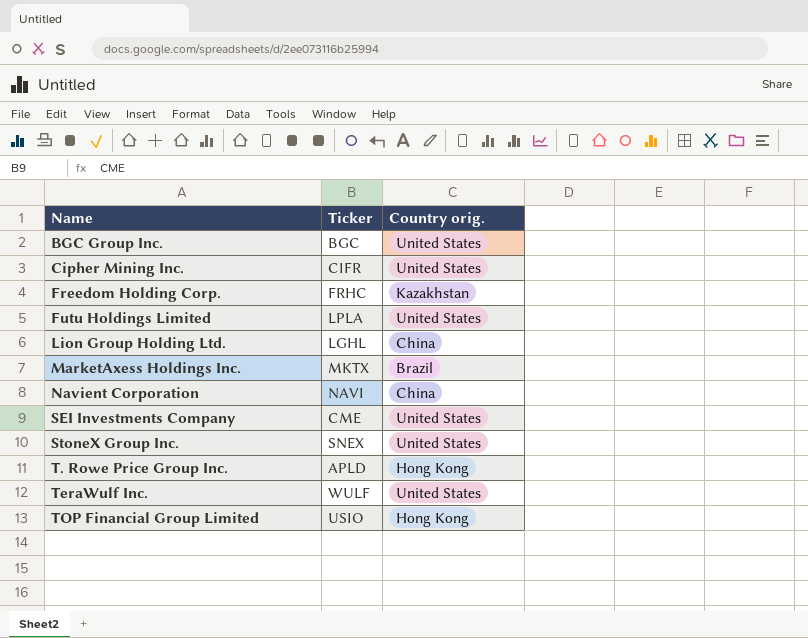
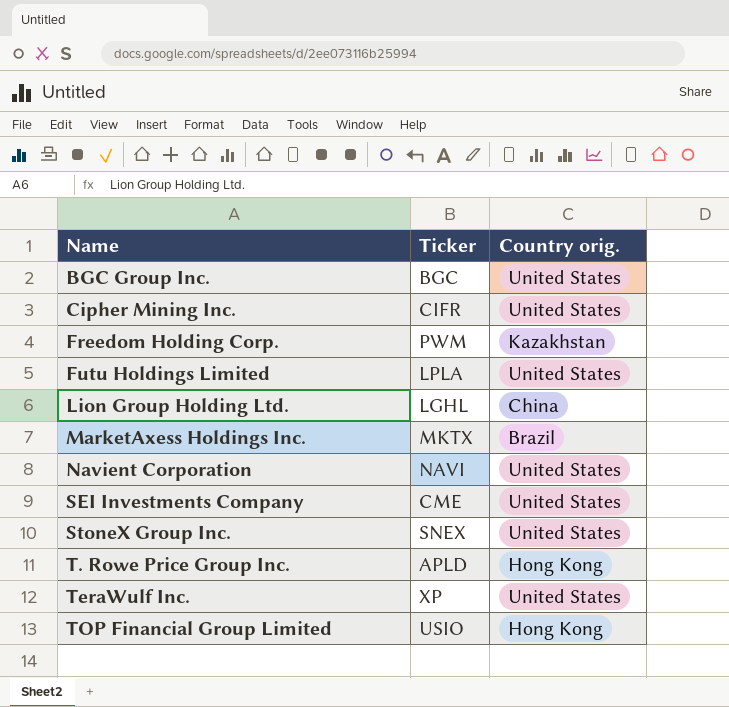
Freedom Holding Corp. | Ticker: FRHC -> PWM
Navient Corporation | Country orig.: China -> United States
TeraWulf Inc. | Ticker: WULF -> XP

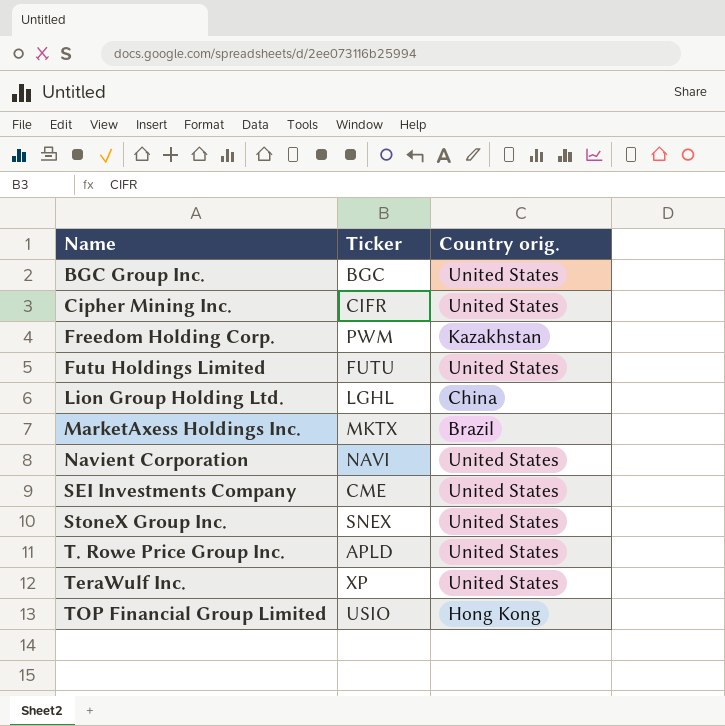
Futu Holdings Limited | Ticker: LPLA -> FUTU
T. Rowe Price Group Inc. | Country orig.: Hong Kong -> United States

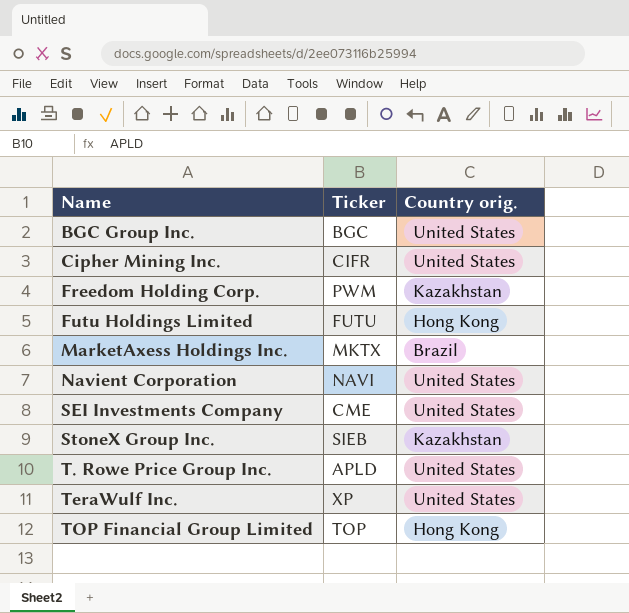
row Lion Group Holding Ltd.: LGHL | China -> none
Futu Holdings Limited | Country orig.: United States -> Hong Kong
StoneX Group Inc. | Ticker: SNEX -> SIEB
StoneX Group Inc. | Country orig.: United States -> Kazakhstan
TOP Financial Group Limited | Ticker: USIO -> TOP

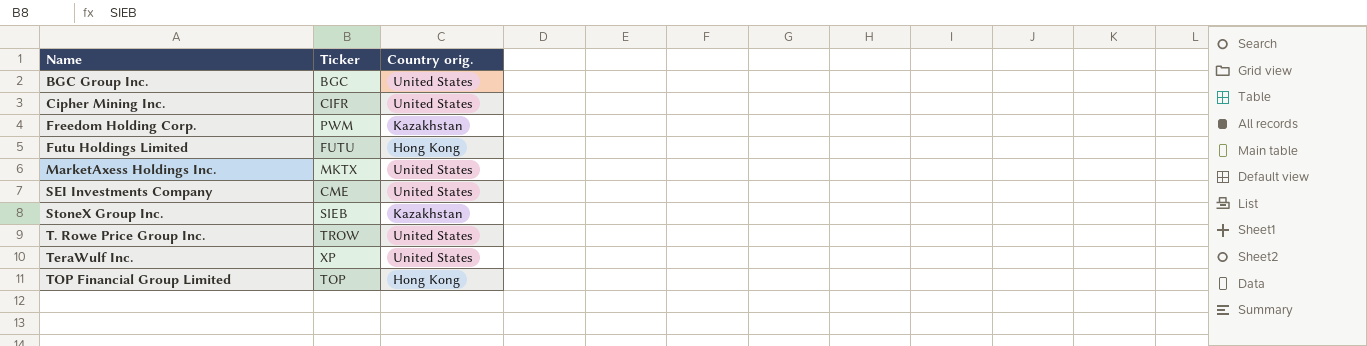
row Navient Corporation: NAVI | United States -> none
MarketAxess Holdings Inc. | Country orig.: Brazil -> United States
T. Rowe Price Group Inc. | Ticker: APLD -> TROW

